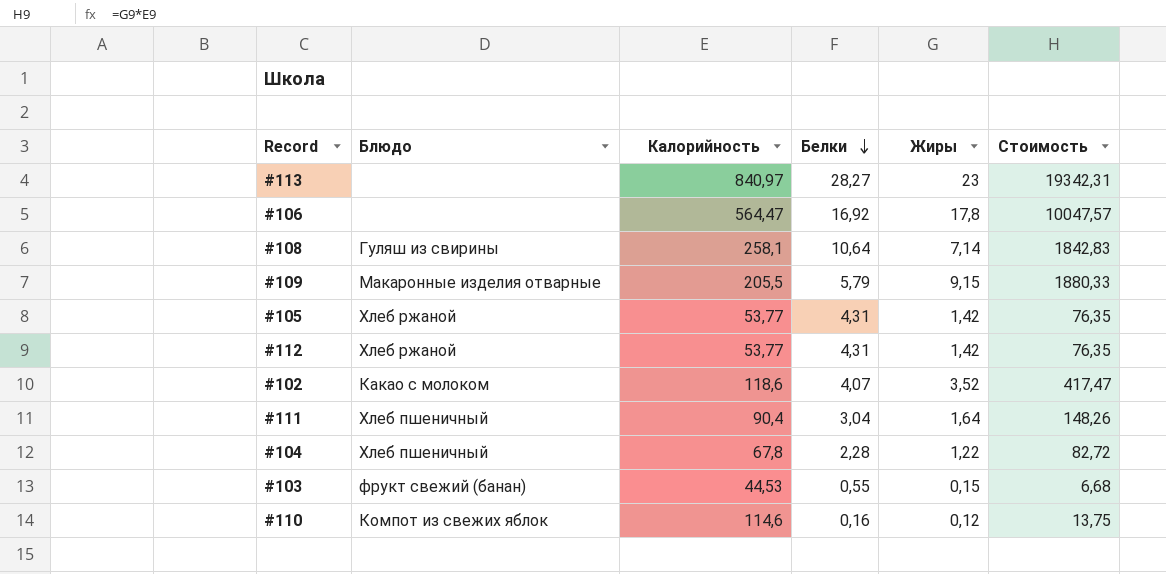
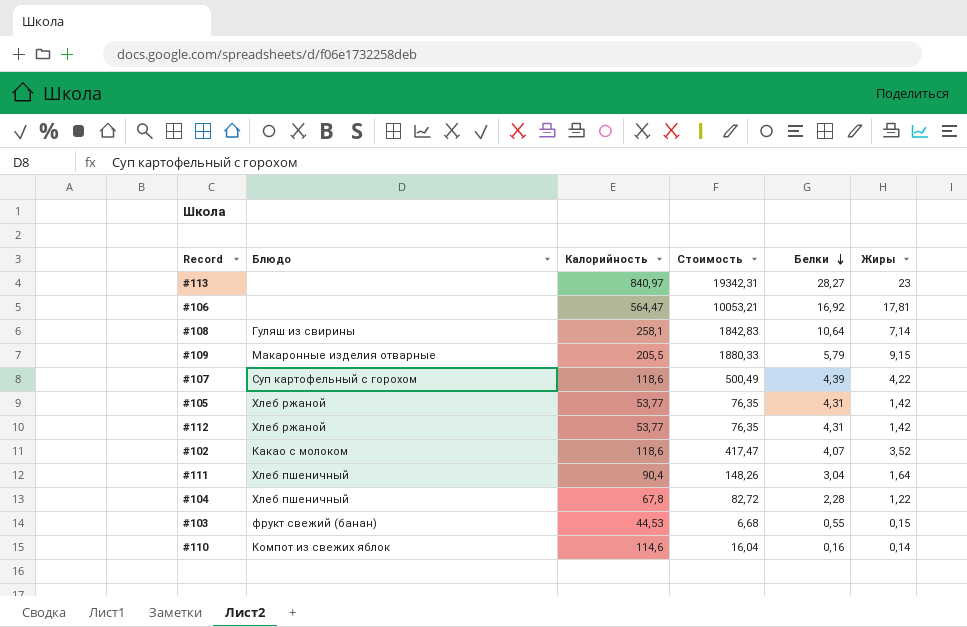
column Стоимость | position: 6 -> 4
#106 | Стоимость: 10047,57 -> 10053,21
#106 | Жиры: 17,8 -> 17,81
row #107: none -> Суп картофельный с горохом | 118,6 | 500,49 | 4,39 | 4,22
#110 | Стоимость: 13,75 -> 16,04
#110 | Жиры: 0,12 -> 0,14

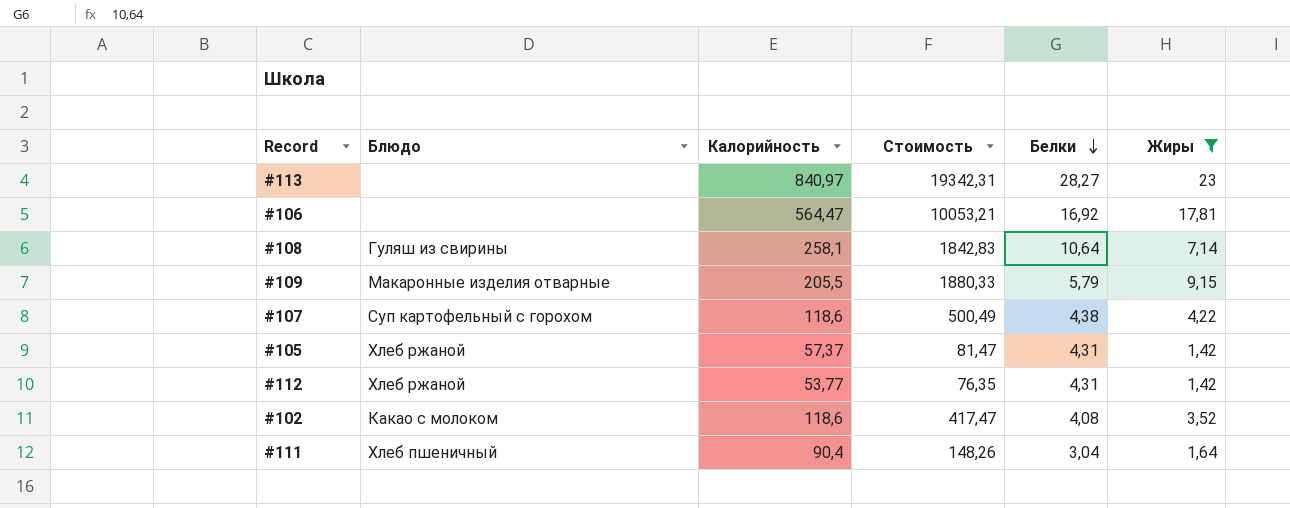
filter: none -> Жиры >= 1,42
#107 | Белки: 4,39 -> 4,38
#105 | Калорийность: 53,77 -> 57,37
#105 | Стоимость: 76,35 -> 81,47
#102 | Белки: 4,07 -> 4,08

